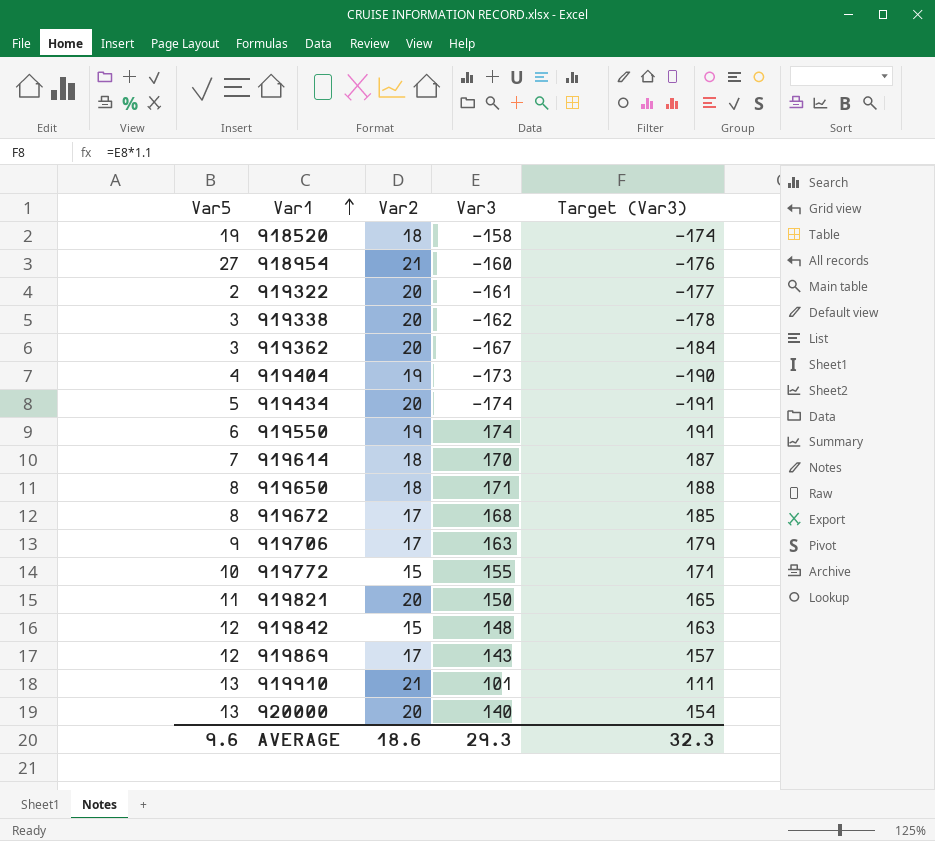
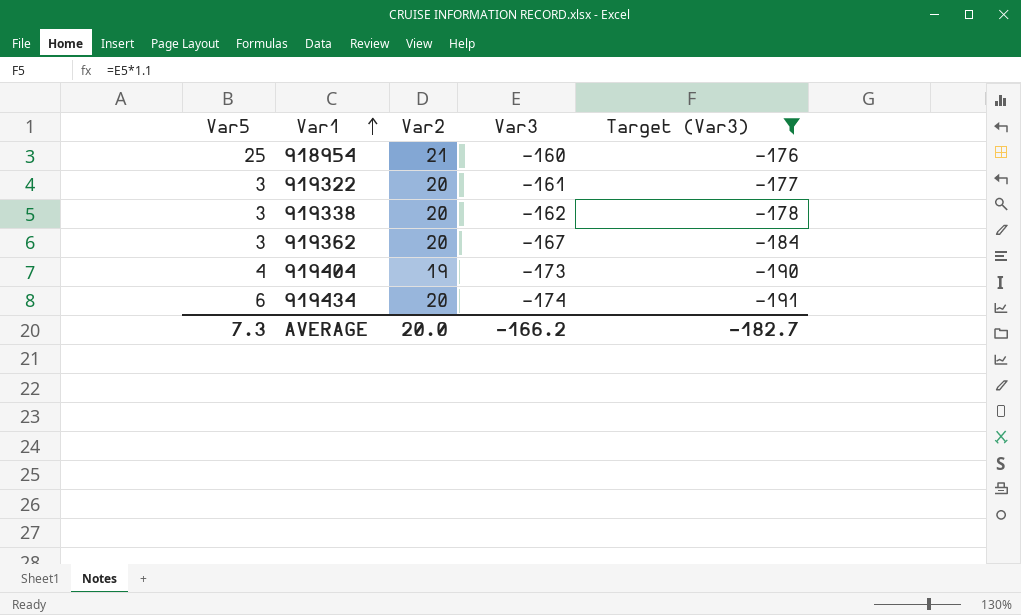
filter: none -> Target (Var3) <= -176
918954 | Var5: 27 -> 25
919322 | Var5: 2 -> 3
919434 | Var5: 5 -> 6
AVERAGE | Var5: 9.6 -> 7.3
AVERAGE | Var2: 18.6 -> 20.0
AVERAGE | Var3: 29.3 -> -166.2
AVERAGE | Target (Var3): 32.3 -> -182.7

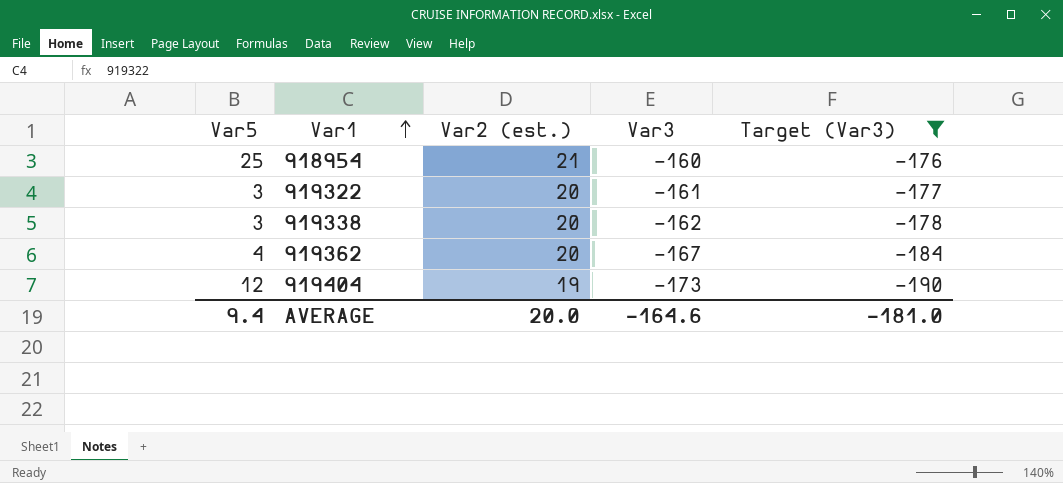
column name: Var2 -> Var2 (est.)
row 919434: 6 | 20 | -174 | -191 -> none
919362 | Var5: 3 -> 4
919404 | Var5: 4 -> 12
AVERAGE | Var5: 7.3 -> 9.4
AVERAGE | Var3: -166.2 -> -164.6
AVERAGE | Target (Var3): -182.7 -> -181.0

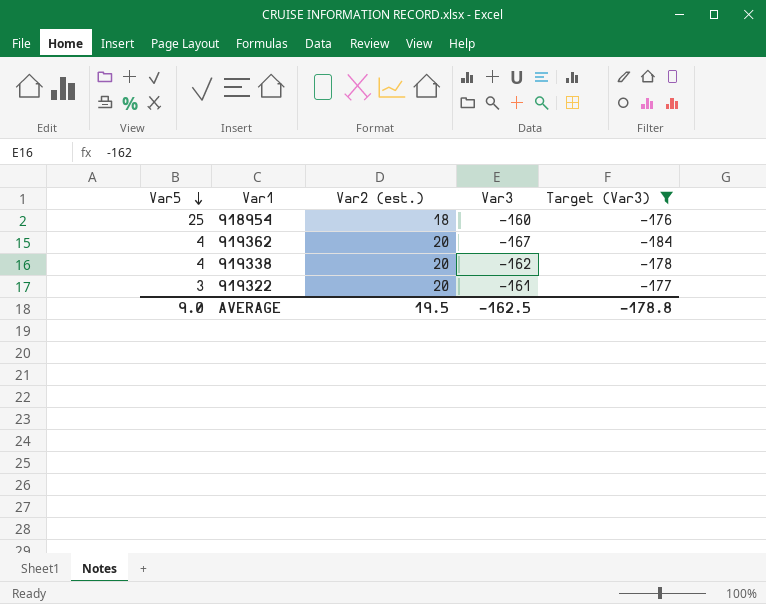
row order: Var1 ascending -> Var5 descending
row 919404: 12 | 19 | -173 | -190 -> none
918954 | Var2 (est.): 21 -> 18
919338 | Var5: 3 -> 4
AVERAGE | Var5: 9.4 -> 9.0
AVERAGE | Var2 (est.): 20.0 -> 19.5
AVERAGE | Var3: -164.6 -> -162.5
AVERAGE | Target (Var3): -181.0 -> -178.8

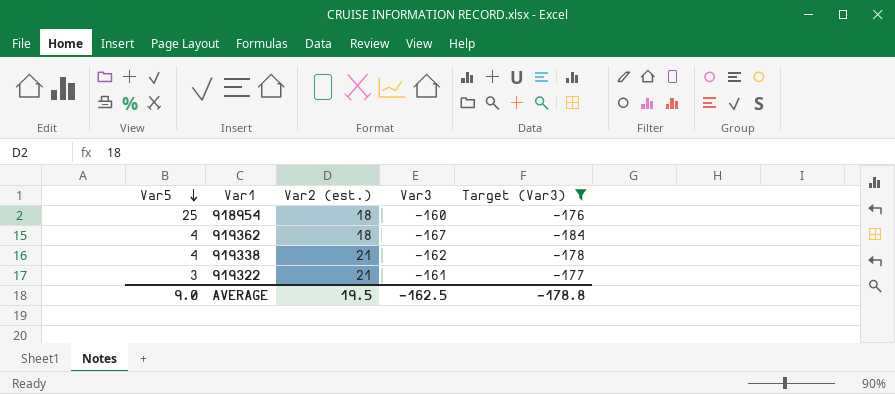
919362 | Var2 (est.): 20 -> 18
919338 | Var2 (est.): 20 -> 21
919322 | Var2 (est.): 20 -> 21

